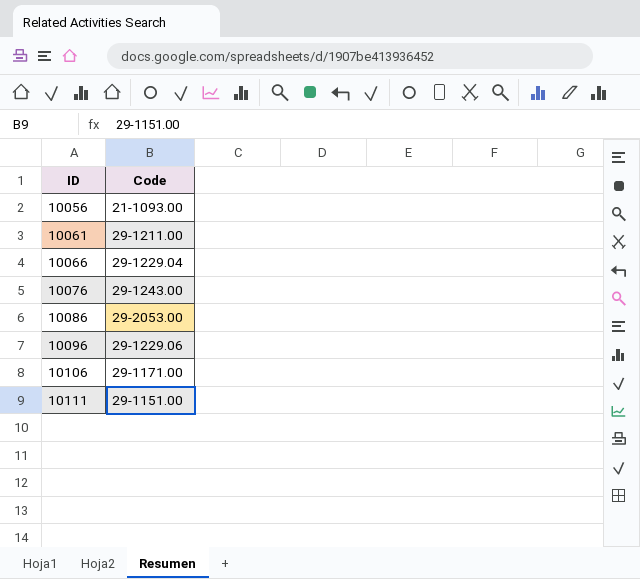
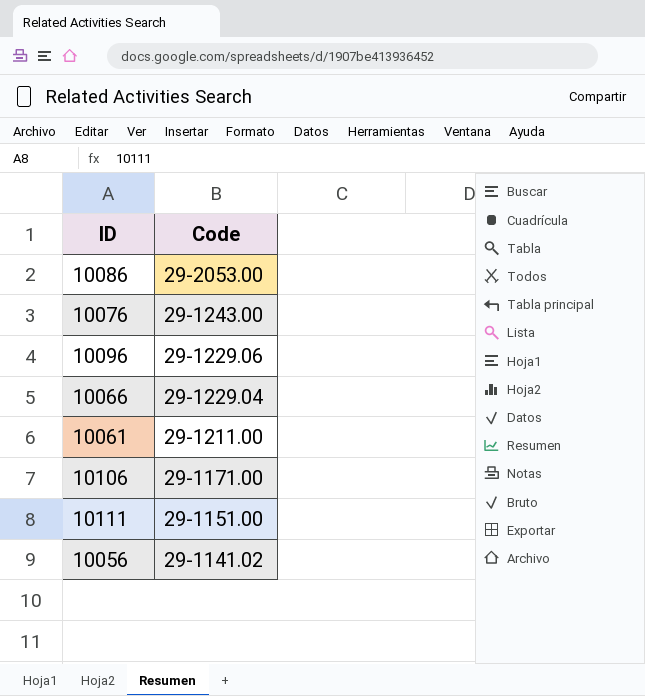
row order: ID ascending -> Code descending
10056 | Code: 21-1093.00 -> 29-1141.02

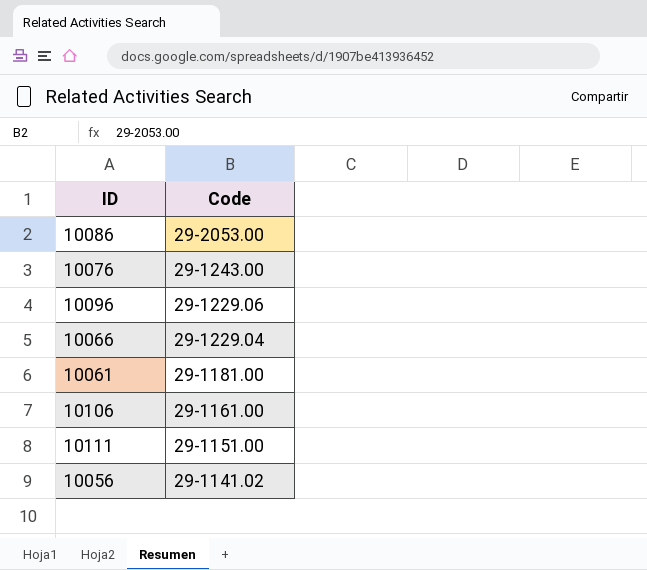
10061 | Code: 29-1211.00 -> 29-1181.00
10106 | Code: 29-1171.00 -> 29-1161.00

